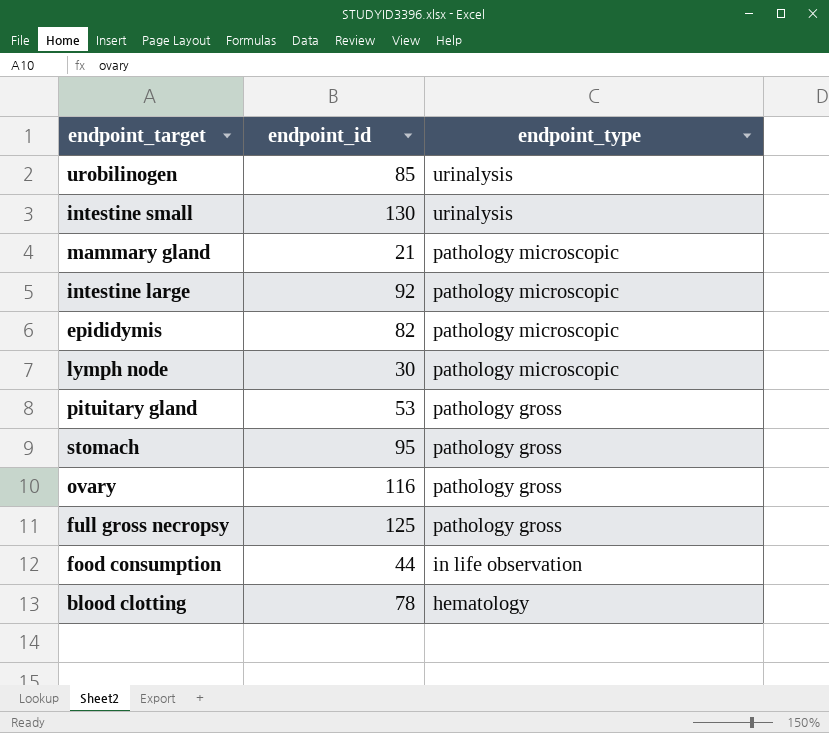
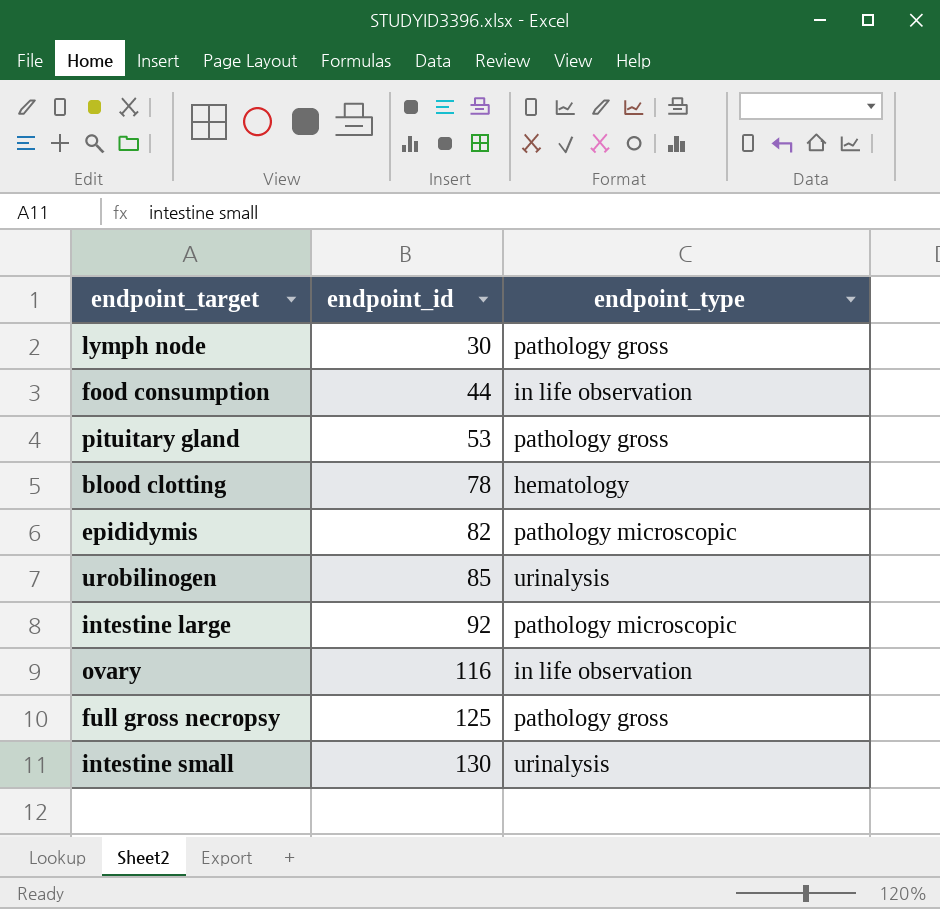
row order: endpoint_type descending -> endpoint_id ascending
row mammary gland: 21 | pathology microscopic -> none
row stomach: 95 | pathology gross -> none
lymph node | endpoint_type: pathology microscopic -> pathology gross
ovary | endpoint_type: pathology gross -> in life observation

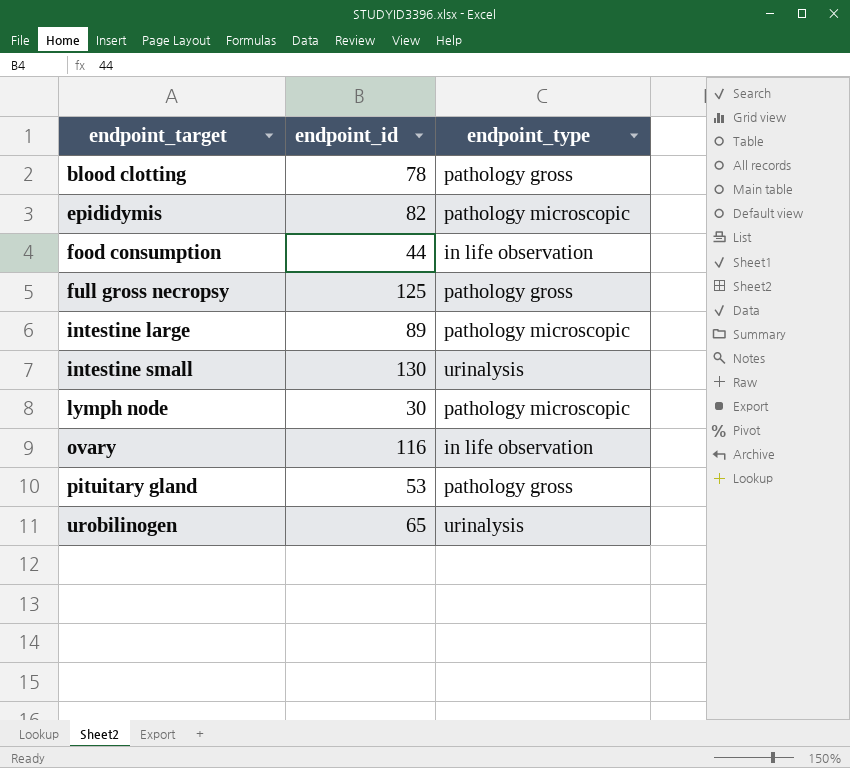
row order: endpoint_id ascending -> endpoint_target ascending
blood clotting | endpoint_type: hematology -> pathology gross
intestine large | endpoint_id: 92 -> 89
lymph node | endpoint_type: pathology gross -> pathology microscopic
urobilinogen | endpoint_id: 85 -> 65

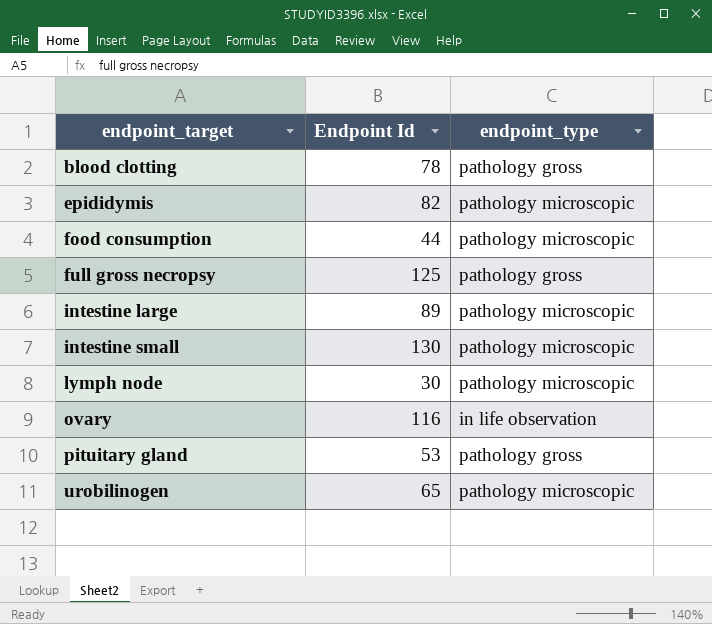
column name: endpoint_id -> Endpoint Id
food consumption | endpoint_type: in life observation -> pathology microscopic
intestine small | endpoint_type: urinalysis -> pathology microscopic
urobilinogen | endpoint_type: urinalysis -> pathology microscopic

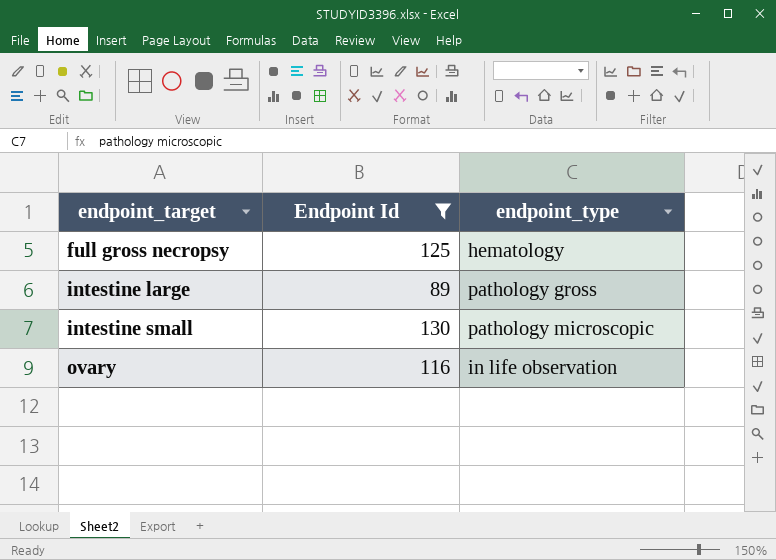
filter: none -> Endpoint Id >= 89
full gross necropsy | endpoint_type: pathology gross -> hematology
intestine large | endpoint_type: pathology microscopic -> pathology gross

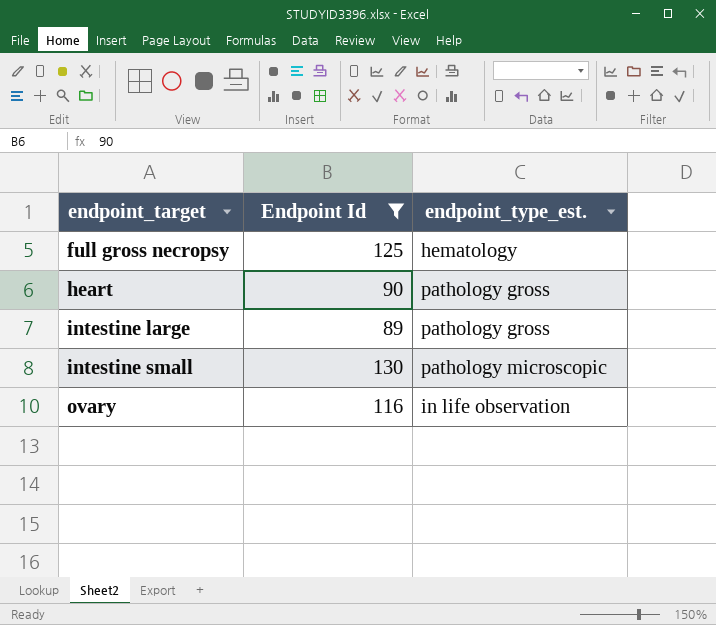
column name: endpoint_type -> endpoint_type_est.
row heart: none -> 90 | pathology gross

